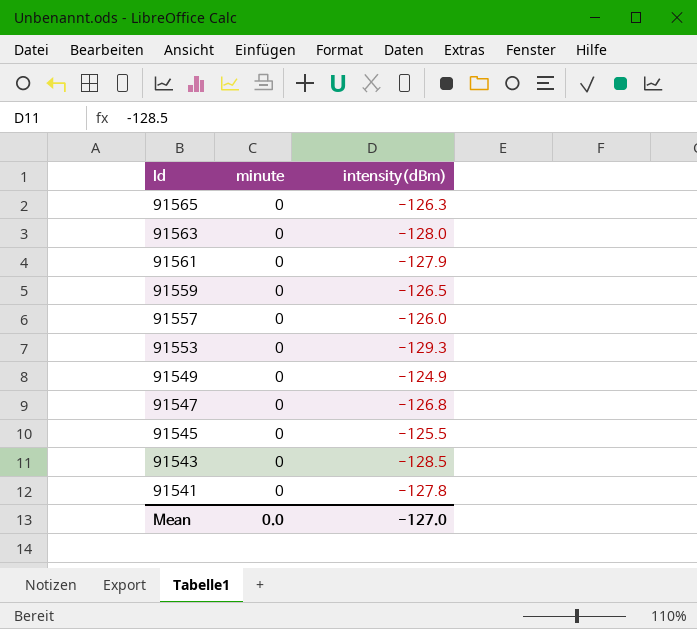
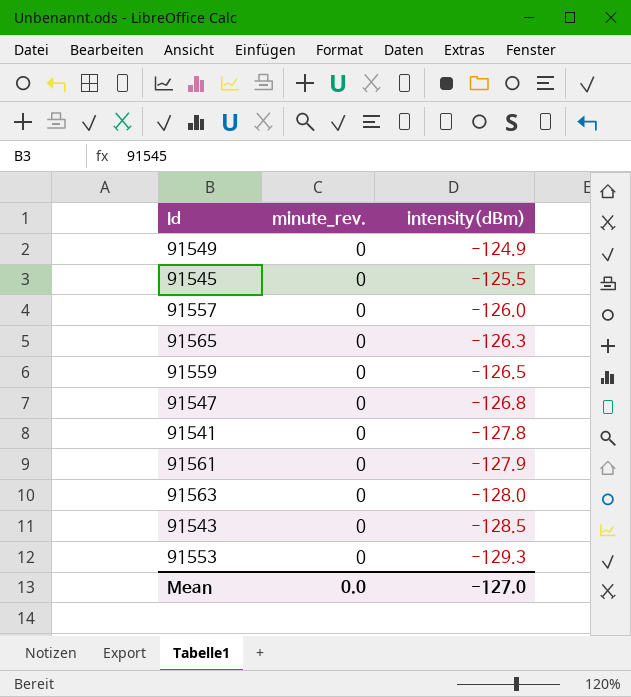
row order: Id descending -> intensity(dBm) descending
column name: minute -> minute_rev.

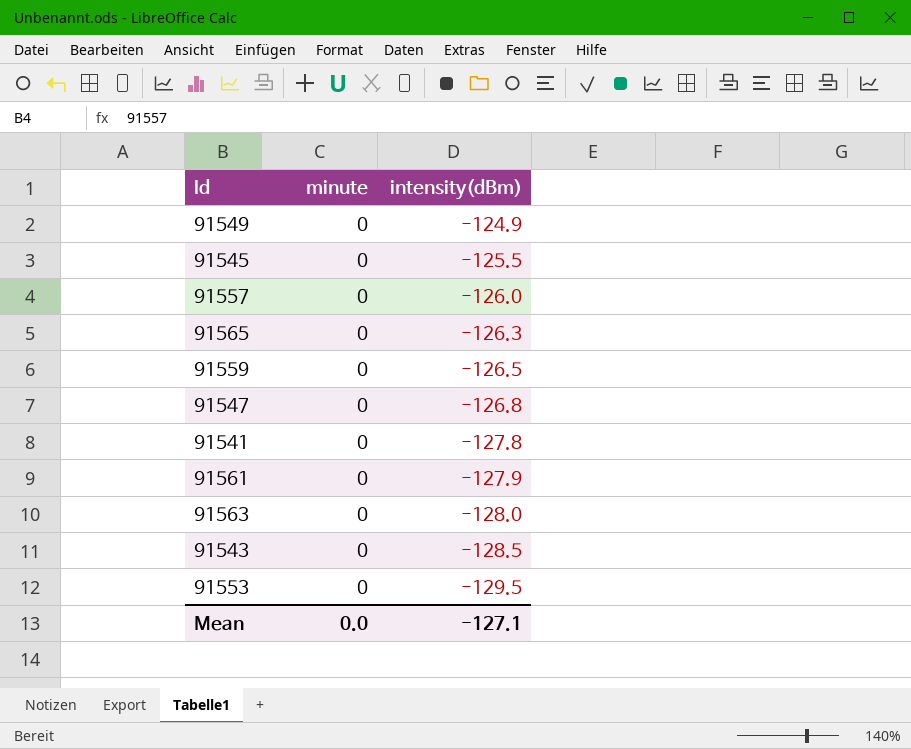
column name: minute_rev. -> minute
91553 | intensity(dBm): -129.3 -> -129.5
Mean | intensity(dBm): -127.0 -> -127.1

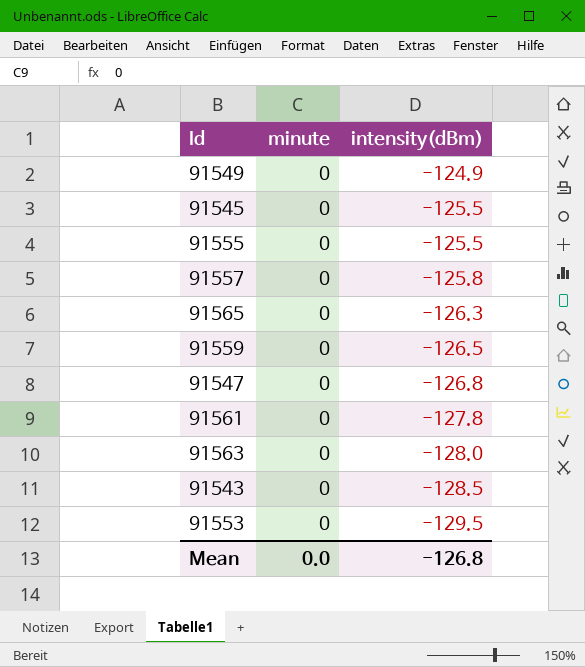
row 91541: 0 | -127.8 -> none
row 91555: none -> 0 | -125.5
91557 | intensity(dBm): -126.0 -> -125.8
91561 | intensity(dBm): -127.9 -> -127.8
Mean | intensity(dBm): -127.1 -> -126.8

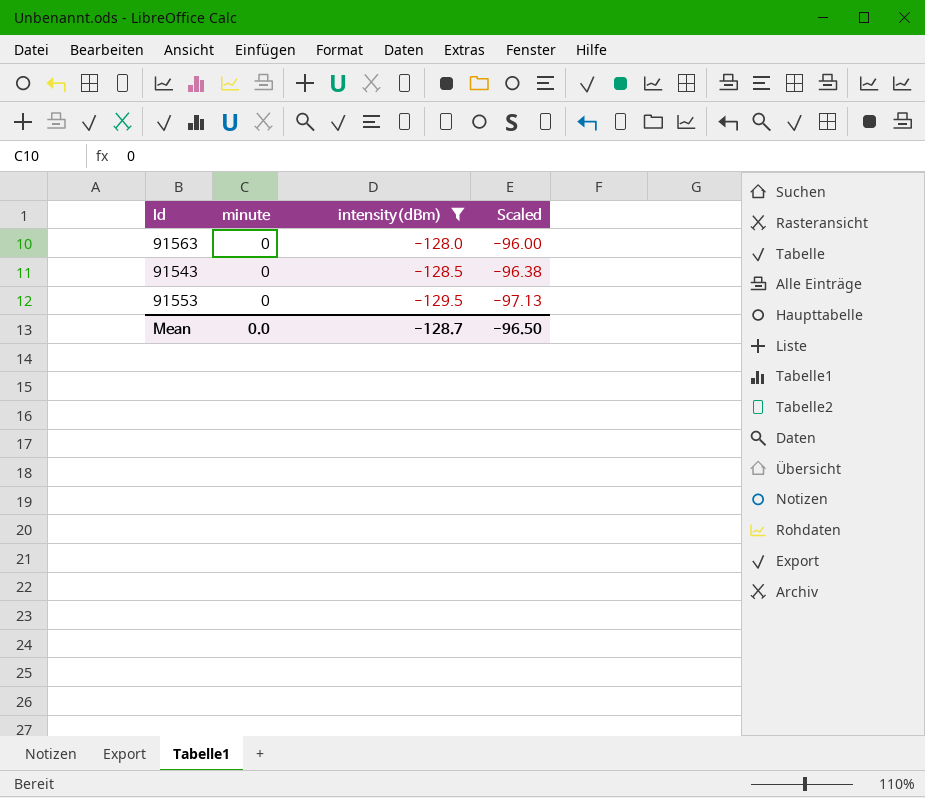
filter: none -> intensity(dBm) <= -128.0
column Scaled | formula: none -> [intensity(dBm)] * 0.75
Mean | intensity(dBm): -126.8 -> -128.7

